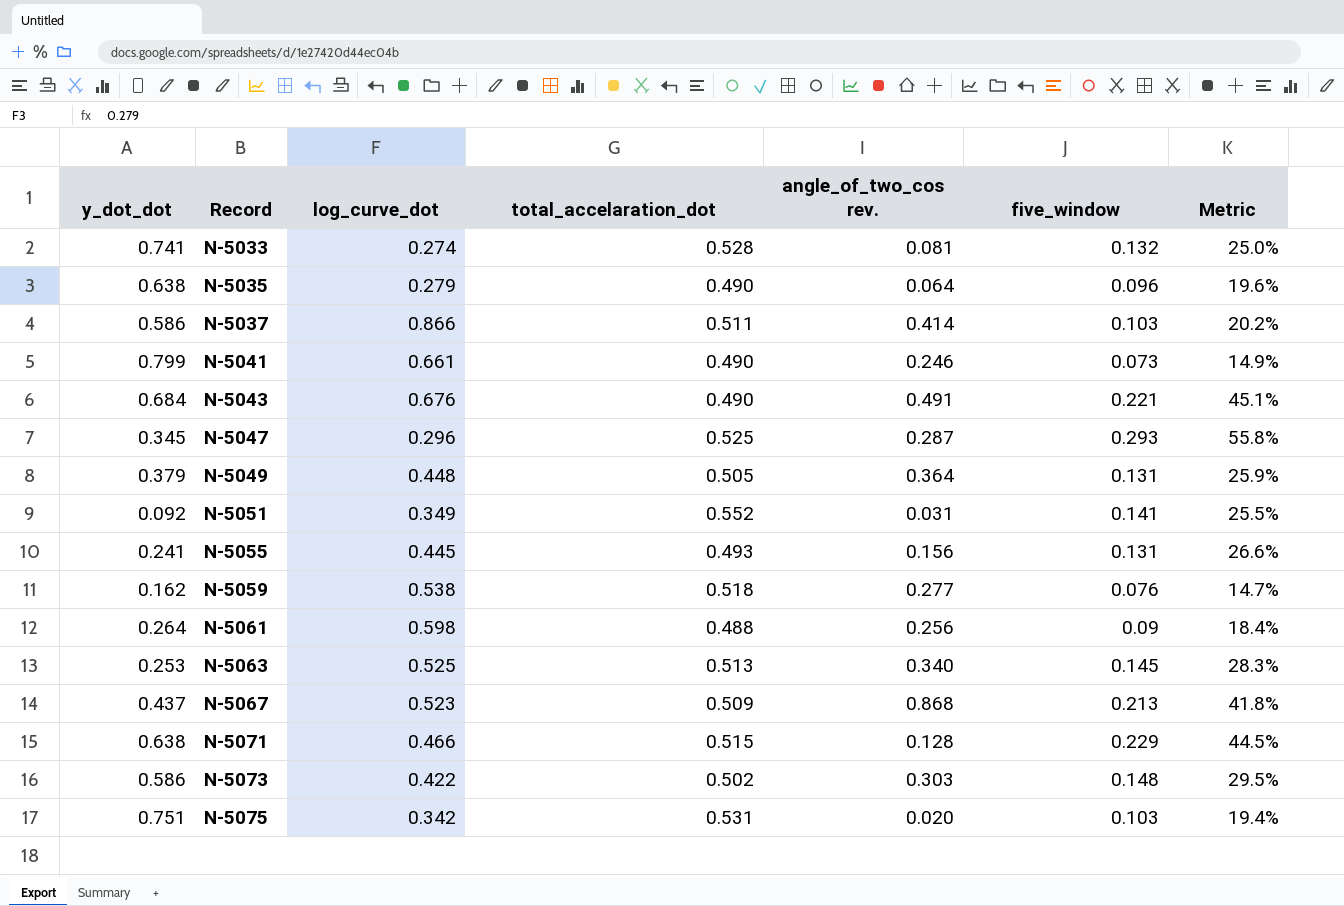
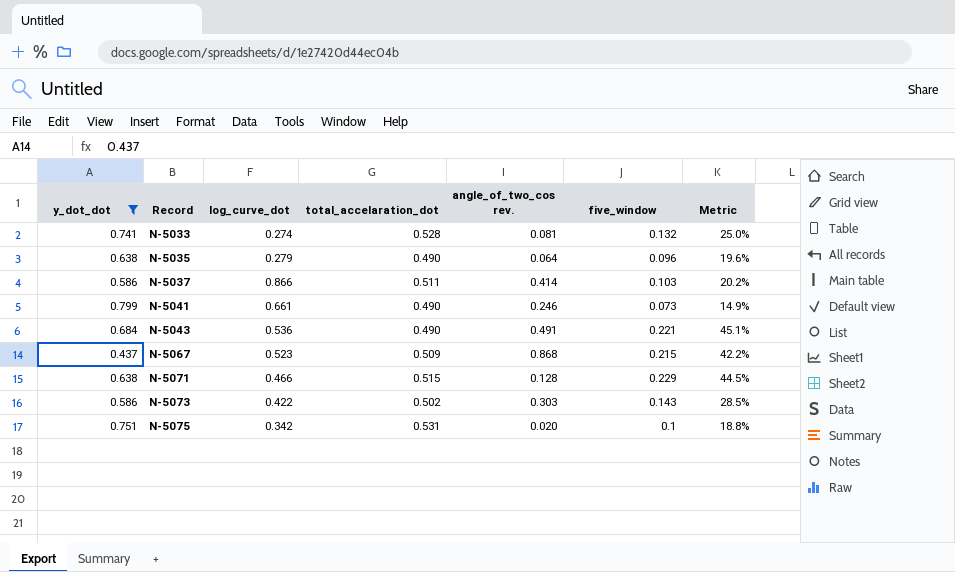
filter: none -> y_dot_dot >= 0.437
N-5043 | log_curve_dot: 0.676 -> 0.536
N-5067 | five_window: 0.213 -> 0.215
N-5067 | Metric: 41.8% -> 42.2%
N-5073 | five_window: 0.148 -> 0.143
N-5073 | Metric: 29.5% -> 28.5%
N-5075 | five_window: 0.103 -> 0.1
N-5075 | Metric: 19.4% -> 18.8%

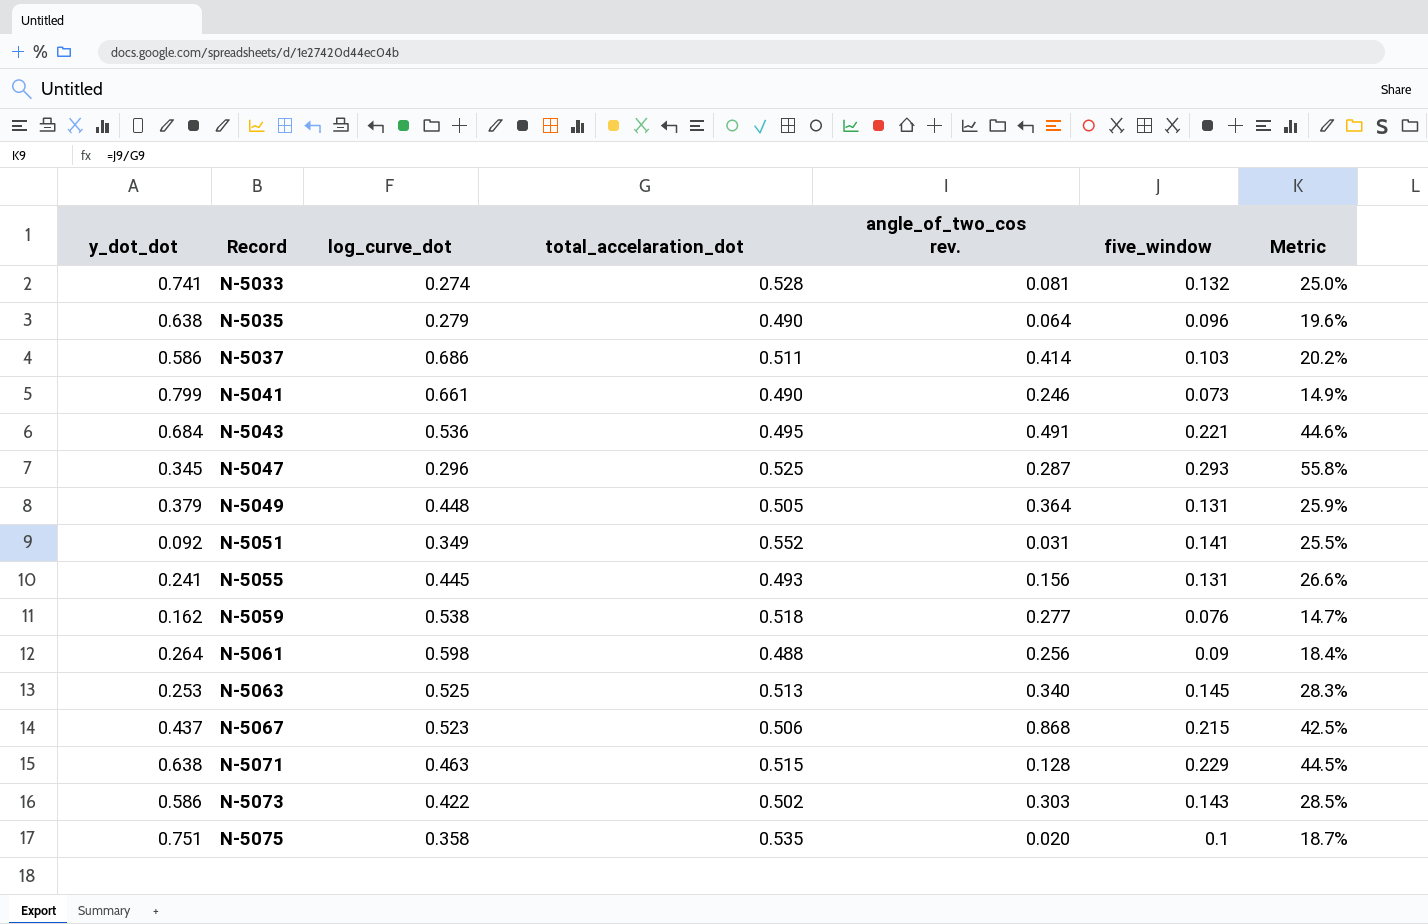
filter: y_dot_dot >= 0.437 -> none
N-5037 | log_curve_dot: 0.866 -> 0.686
N-5043 | total_accelaration_dot: 0.490 -> 0.495
N-5043 | Metric: 45.1% -> 44.6%
N-5067 | total_accelaration_dot: 0.509 -> 0.506
N-5067 | Metric: 42.2% -> 42.5%
N-5071 | log_curve_dot: 0.466 -> 0.463
N-5075 | log_curve_dot: 0.342 -> 0.358
N-5075 | total_accelaration_dot: 0.531 -> 0.535
N-5075 | Metric: 18.8% -> 18.7%

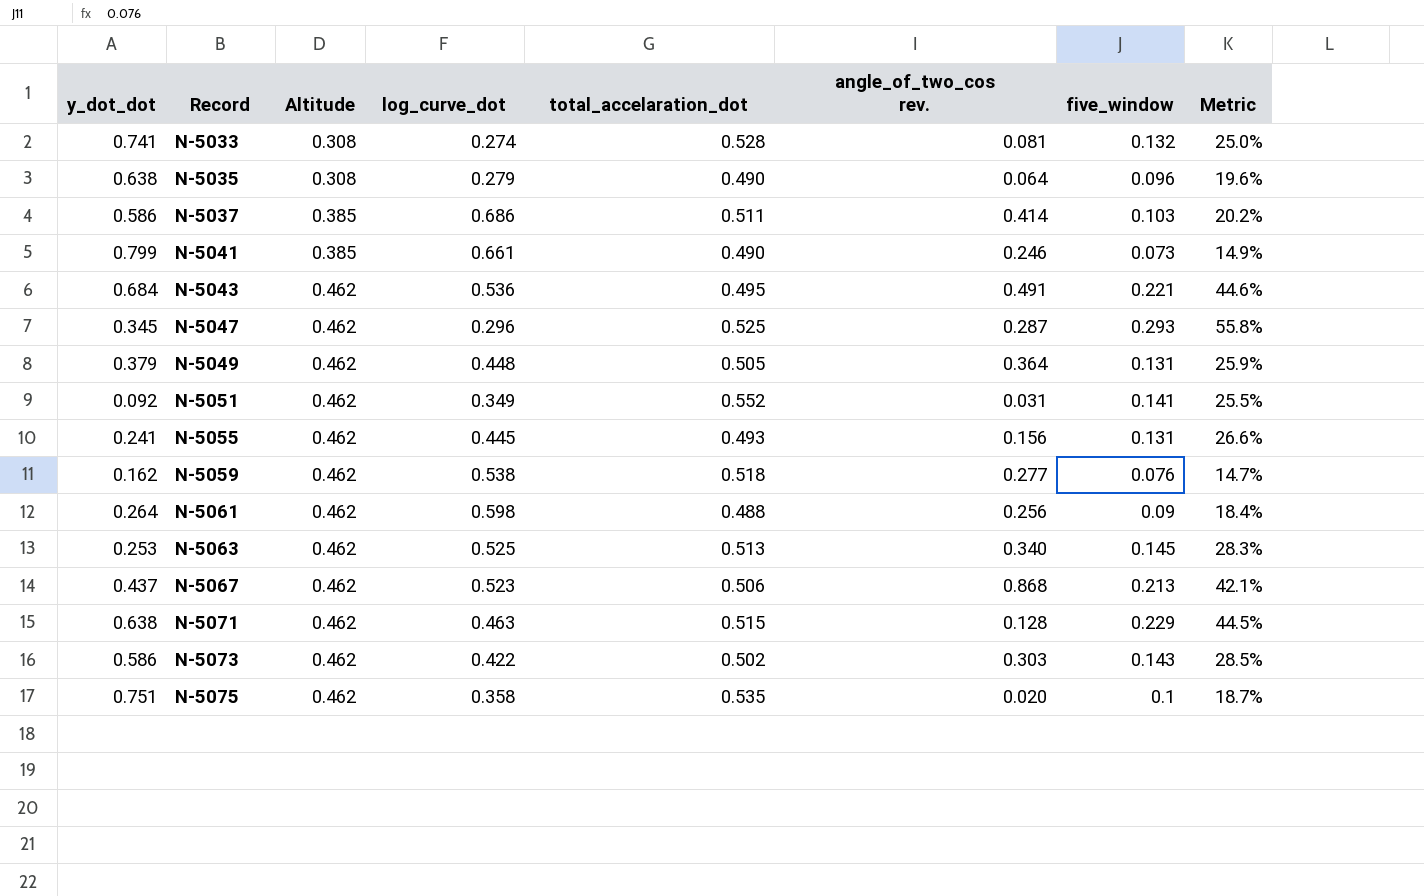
column Altitude | position: none -> 3
N-5067 | five_window: 0.215 -> 0.213
N-5067 | Metric: 42.5% -> 42.1%

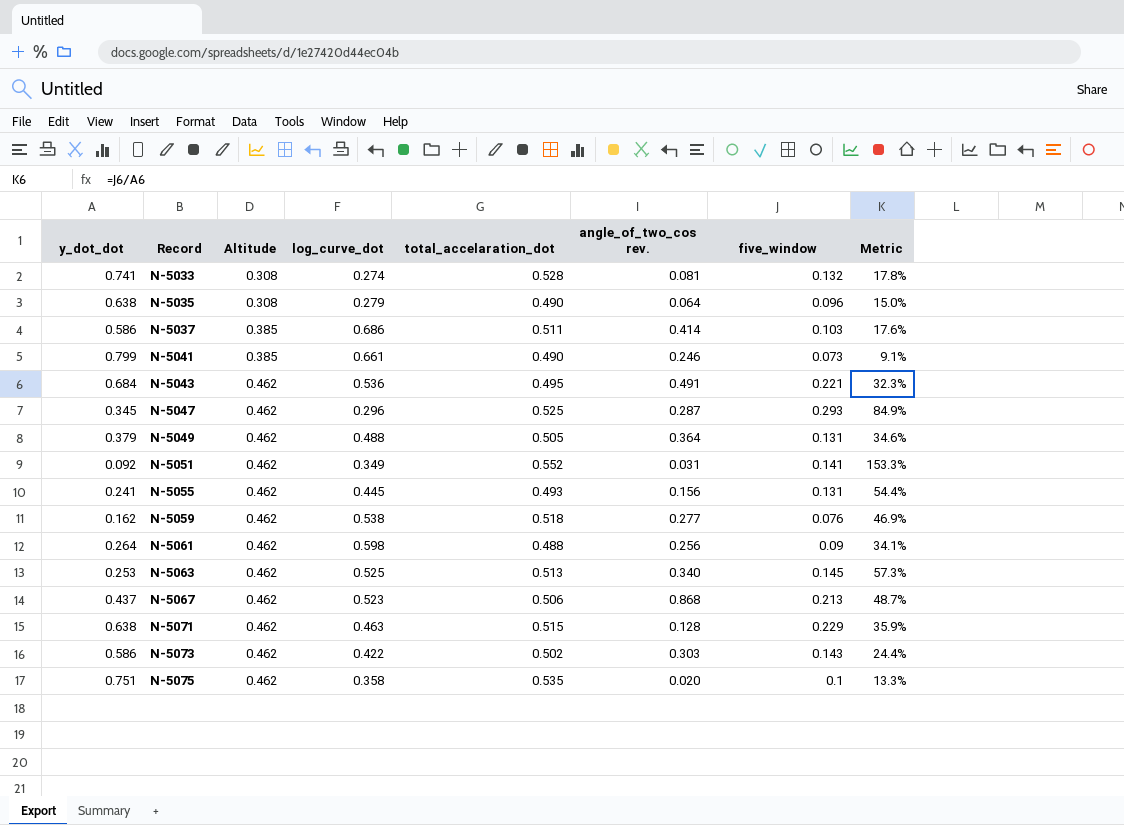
column Metric | formula: [five_window] / [total_accelaration_dot] -> [five_window] / [y_dot_dot]
N-5049 | log_curve_dot: 0.448 -> 0.488

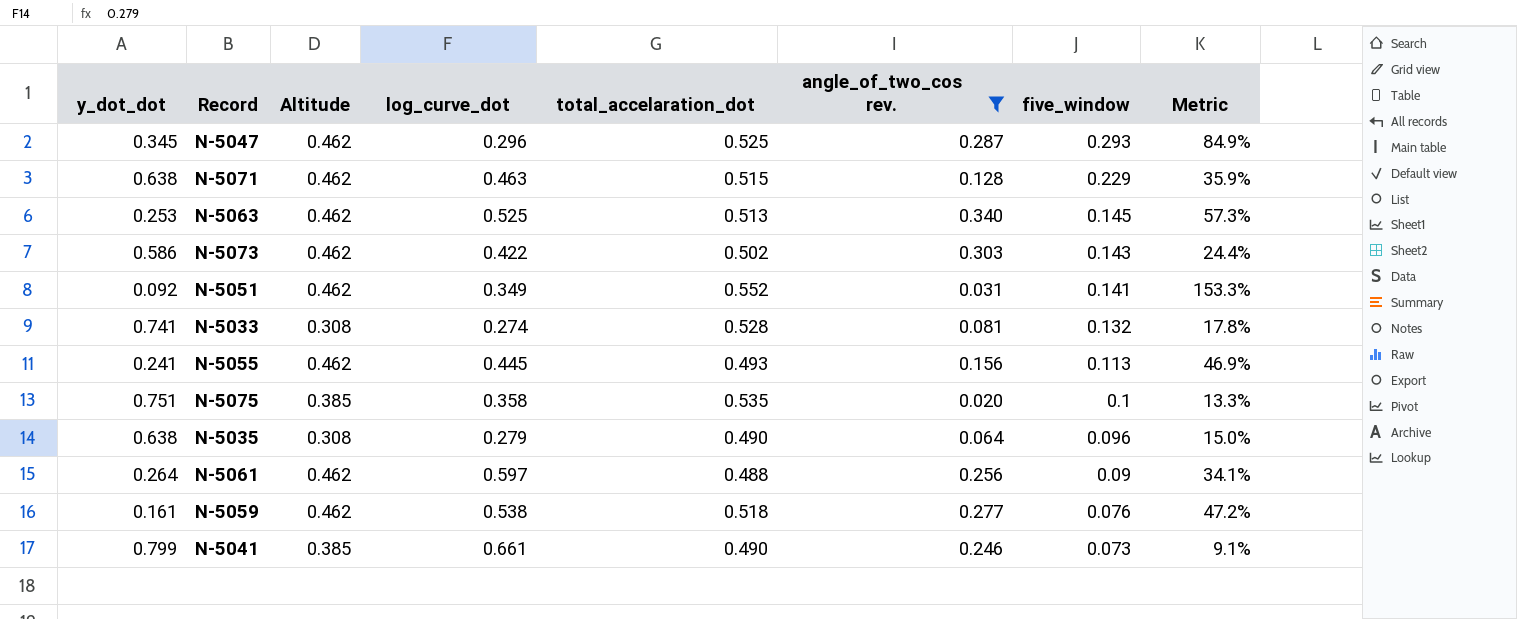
filter: none -> angle_of_two_cos rev. <= 0.340
row order: Record ascending -> five_window descending
N-5055 | five_window: 0.131 -> 0.113
N-5055 | Metric: 54.4% -> 46.9%
N-5075 | Altitude: 0.462 -> 0.385
N-5061 | log_curve_dot: 0.598 -> 0.597
N-5059 | y_dot_dot: 0.162 -> 0.161
N-5059 | Metric: 46.9% -> 47.2%

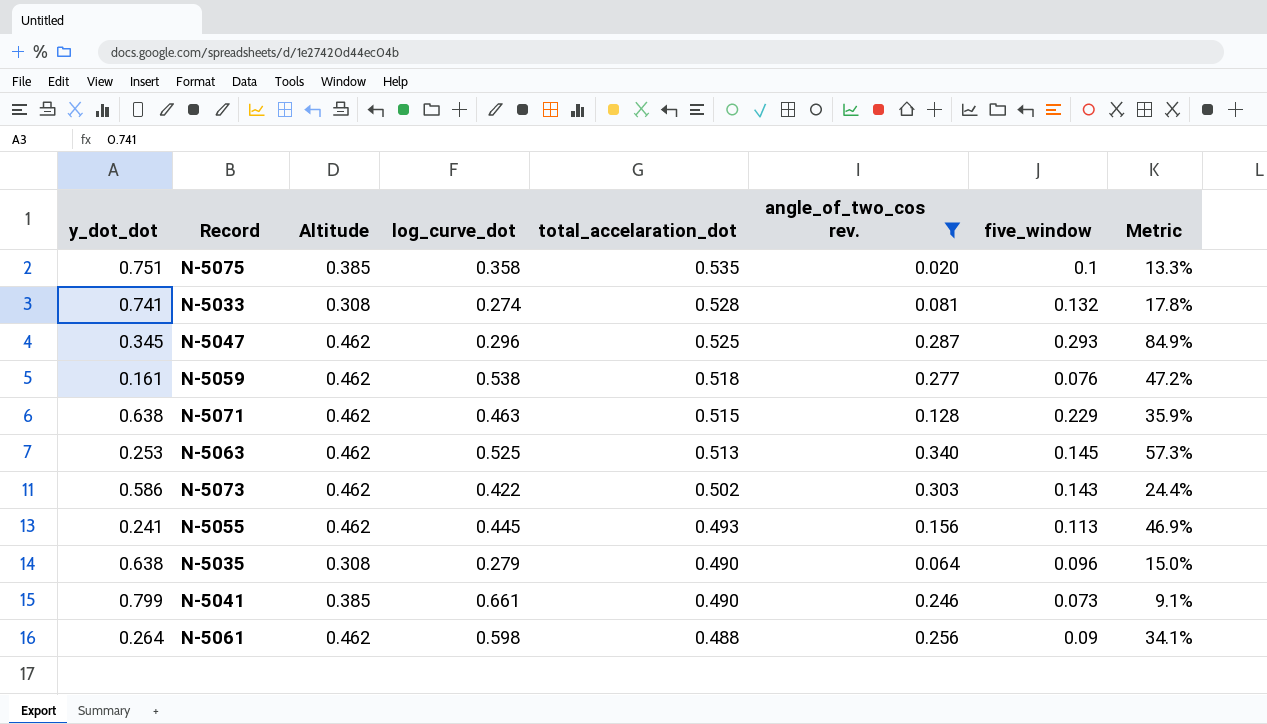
row order: five_window descending -> total_accelaration_dot descending
row N-5051: 0.092 | 0.462 | 0.349 | 0.552 | 0.031 | 0.141 | 153.3% -> none
N-5061 | log_curve_dot: 0.597 -> 0.598

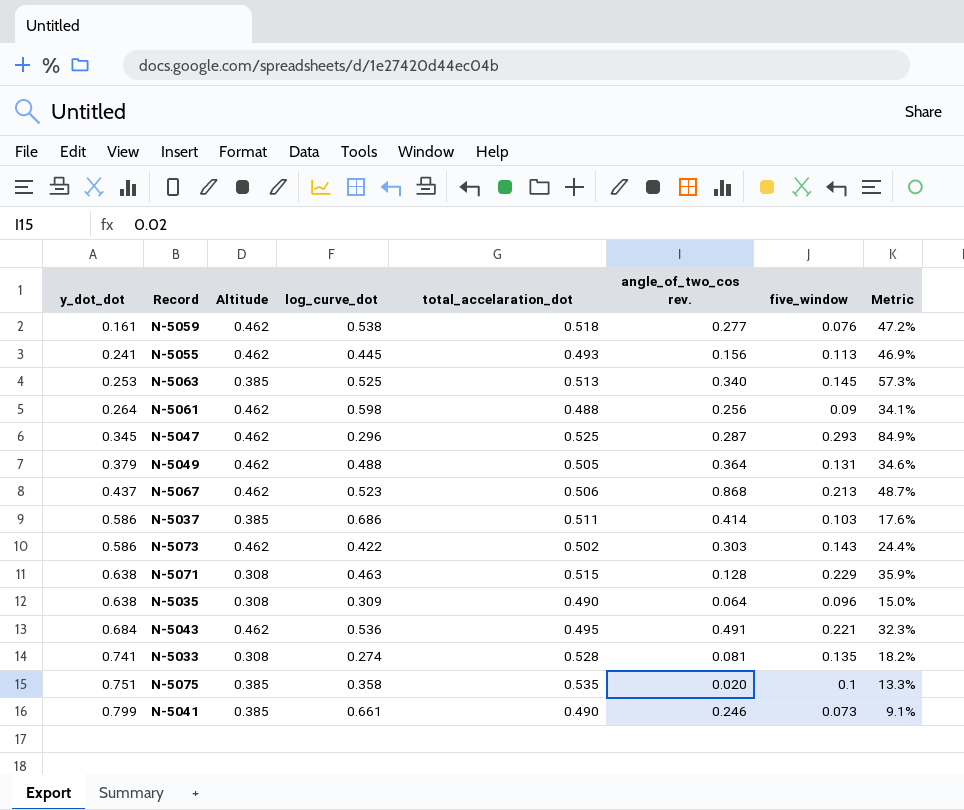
filter: angle_of_two_cos rev. <= 0.340 -> none
row order: total_accelaration_dot descending -> y_dot_dot ascending
N-5063 | Altitude: 0.462 -> 0.385
N-5071 | Altitude: 0.462 -> 0.308
N-5035 | log_curve_dot: 0.279 -> 0.309
N-5033 | five_window: 0.132 -> 0.135
N-5033 | Metric: 17.8% -> 18.2%

